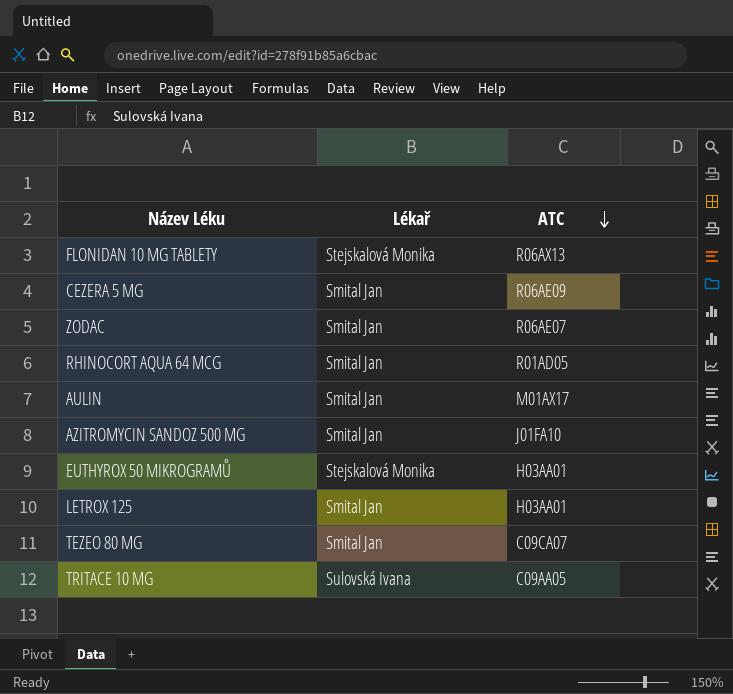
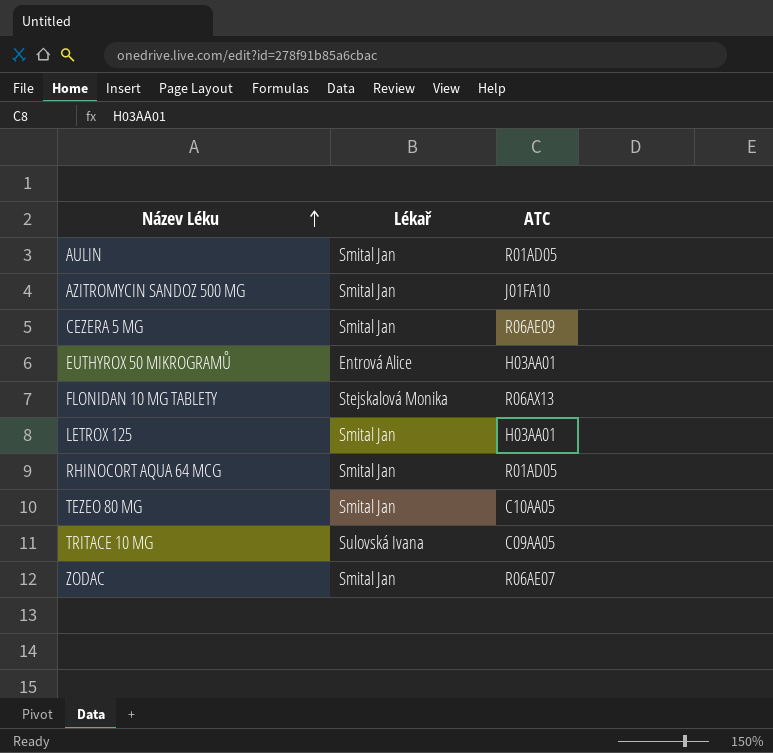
row order: ATC descending -> Název Léku ascending
AULIN | ATC: M01AX17 -> R01AD05
EUTHYROX 50 MIKROGRAMŮ | Lékař: Stejskalová Monika -> Entrová Alice
TEZEO 80 MG | ATC: C09CA07 -> C10AA05

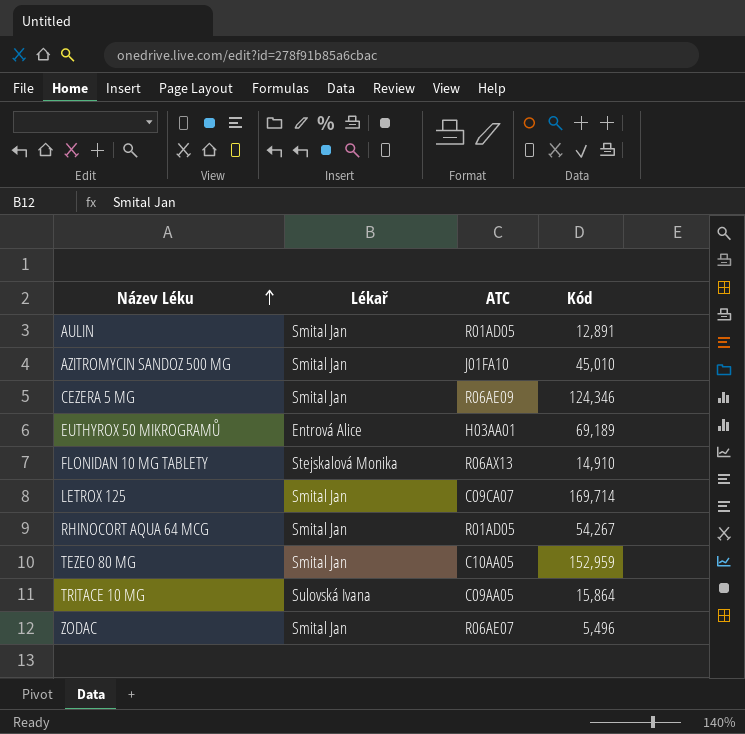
column Kód | position: none -> 4
LETROX 125 | ATC: H03AA01 -> C09CA07

